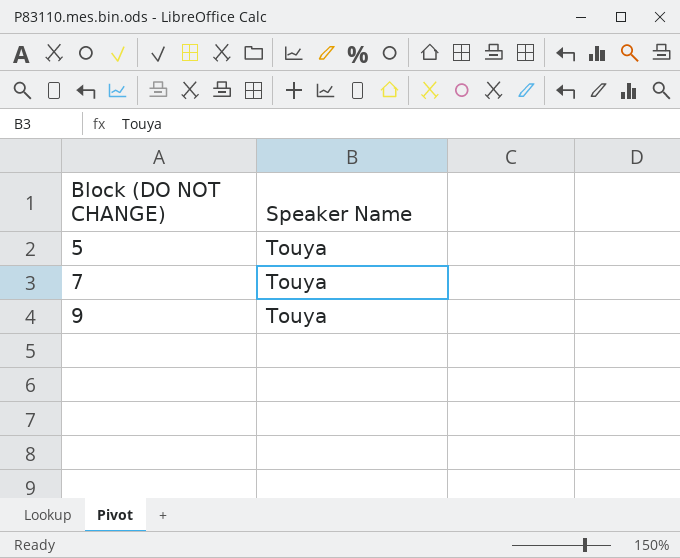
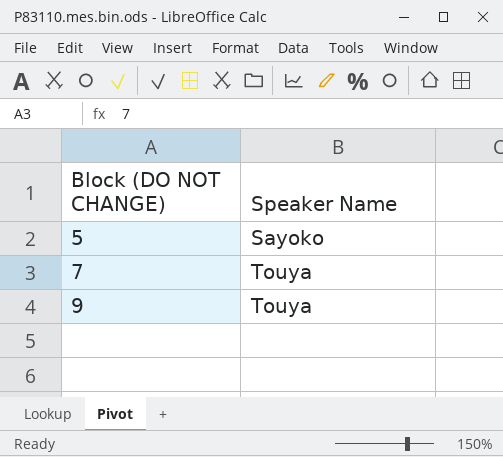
5 | Speaker Name: Touya -> Sayoko

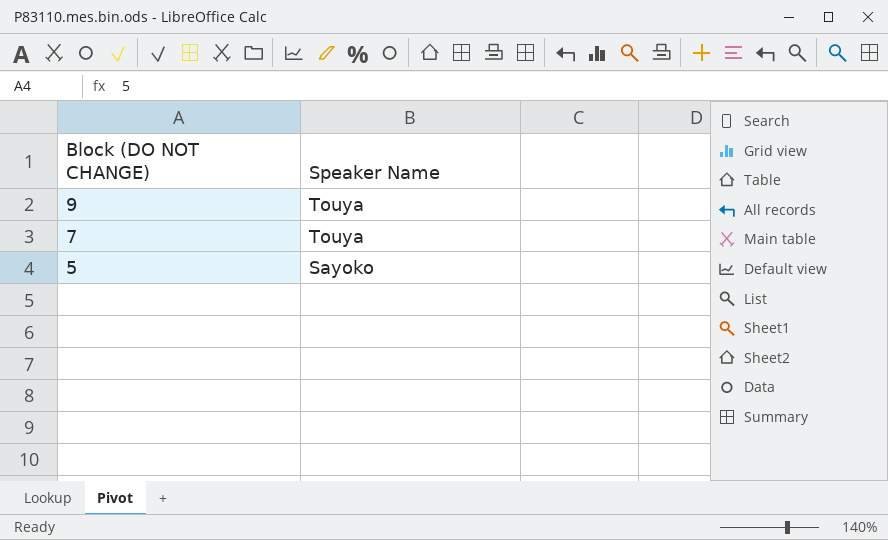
row order: Block (DO NOT CHANGE) ascending -> Block (DO NOT CHANGE) descending

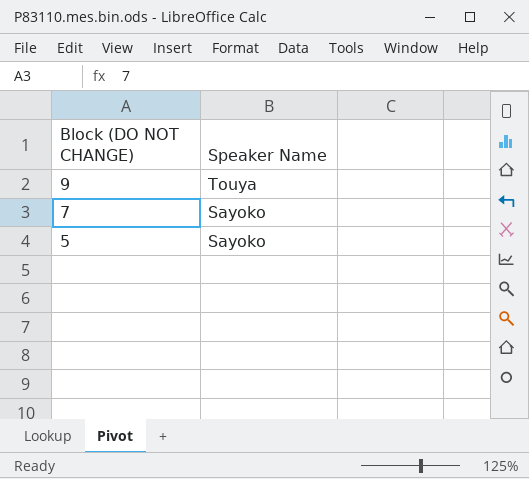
7 | Speaker Name: Touya -> Sayoko

